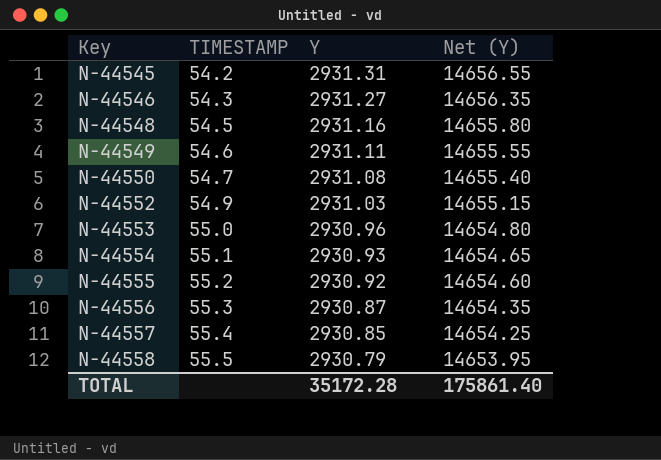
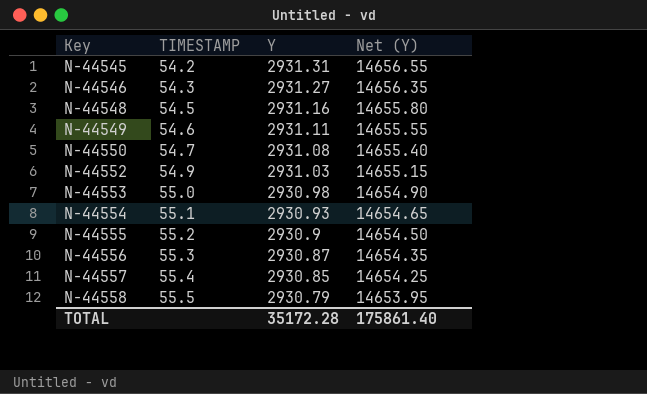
N-44553 | Y: 2930.96 -> 2930.98
N-44553 | Net (Y): 14654.80 -> 14654.90
N-44555 | Y: 2930.92 -> 2930.9
N-44555 | Net (Y): 14654.60 -> 14654.50

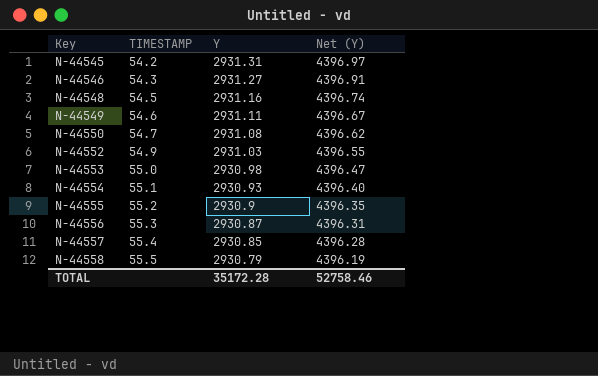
column Net (Y) | formula: [Y] * 5 -> [Y] * 1.5
TOTAL | Net (Y): 175861.40 -> 52758.46

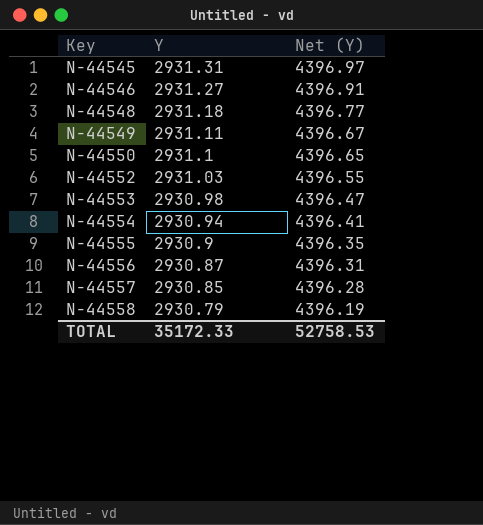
column TIMESTAMP | position: 2 -> none
N-44548 | Y: 2931.16 -> 2931.18
N-44548 | Net (Y): 4396.74 -> 4396.77
N-44550 | Y: 2931.08 -> 2931.1
N-44550 | Net (Y): 4396.62 -> 4396.65
N-44554 | Y: 2930.93 -> 2930.94
N-44554 | Net (Y): 4396.40 -> 4396.41
TOTAL | Y: 35172.28 -> 35172.33
TOTAL | Net (Y): 52758.46 -> 52758.53

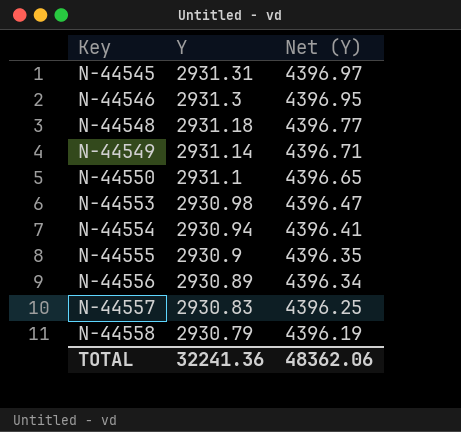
row N-44552: 2931.03 | 4396.55 -> none
N-44546 | Y: 2931.27 -> 2931.3
N-44546 | Net (Y): 4396.91 -> 4396.95
N-44549 | Y: 2931.11 -> 2931.14
N-44549 | Net (Y): 4396.67 -> 4396.71
N-44556 | Y: 2930.87 -> 2930.89
N-44556 | Net (Y): 4396.31 -> 4396.34
N-44557 | Y: 2930.85 -> 2930.83
N-44557 | Net (Y): 4396.28 -> 4396.25
TOTAL | Y: 35172.33 -> 32241.36
TOTAL | Net (Y): 52758.53 -> 48362.06

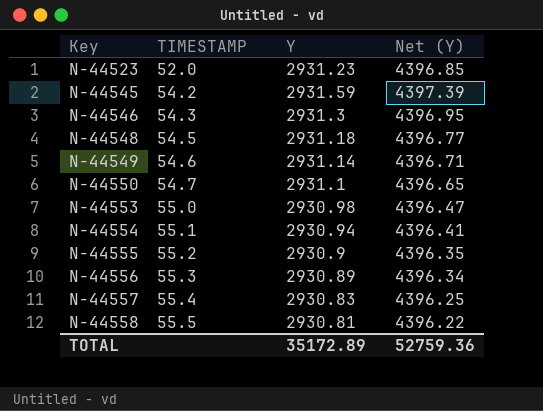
column TIMESTAMP | position: none -> 2
row N-44523: none -> 52.0 | 2931.23 | 4396.85
N-44545 | Y: 2931.31 -> 2931.59
N-44545 | Net (Y): 4396.97 -> 4397.39
N-44558 | Y: 2930.79 -> 2930.81
N-44558 | Net (Y): 4396.19 -> 4396.22
TOTAL | Y: 32241.36 -> 35172.89
TOTAL | Net (Y): 48362.06 -> 52759.36

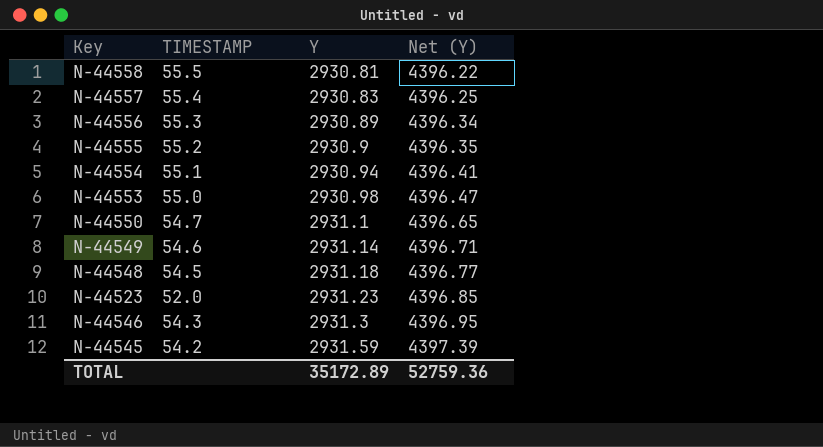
row order: Key ascending -> Y ascending

